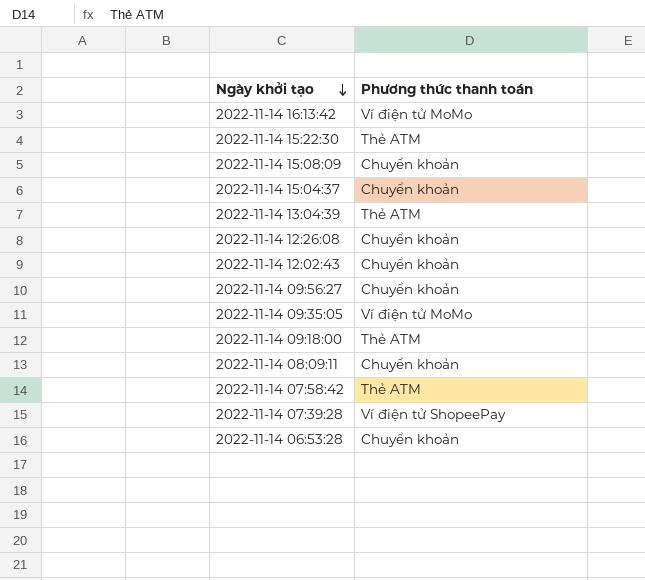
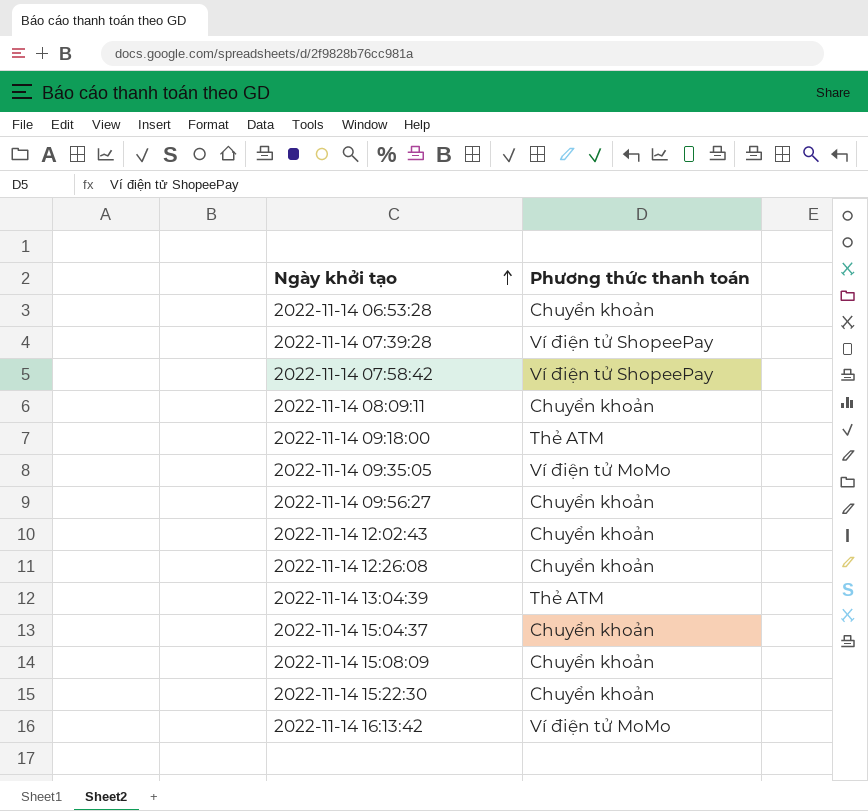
row order: Ngày khởi tạo descending -> Ngày khởi tạo ascending
2022-11-14 07:58:42 | Phương thức thanh toán: Thẻ ATM -> Ví điện tử ShopeePay
2022-11-14 15:22:30 | Phương thức thanh toán: Thẻ ATM -> Chuyển khoản

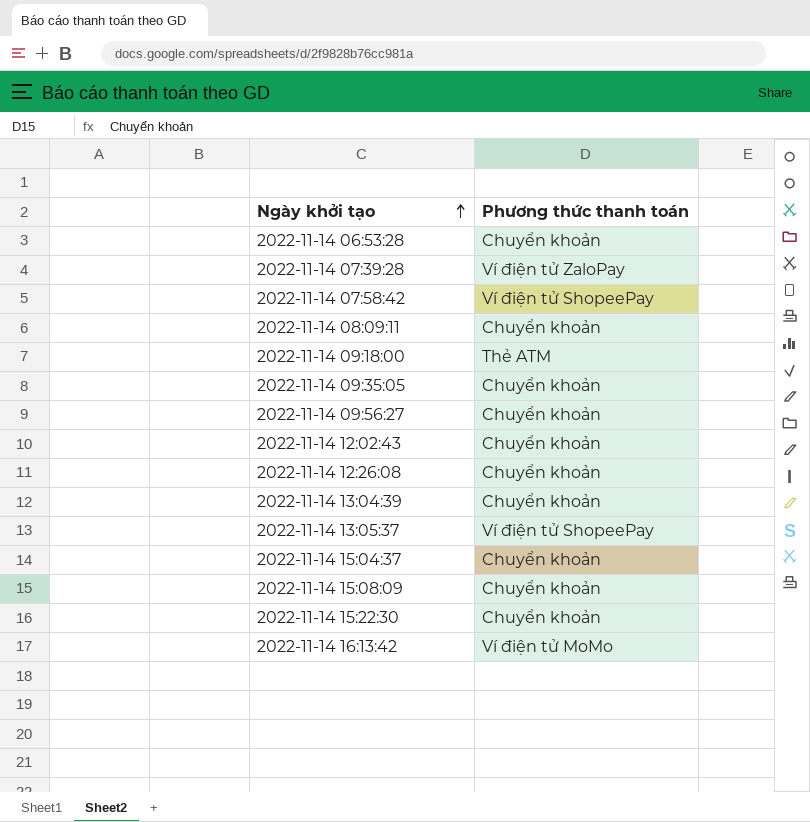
2022-11-14 07:39:28 | Phương thức thanh toán: Ví điện tử ShopeePay -> Ví điện tử ZaloPay
2022-11-14 09:35:05 | Phương thức thanh toán: Ví điện tử MoMo -> Chuyển khoản
2022-11-14 13:04:39 | Phương thức thanh toán: Thẻ ATM -> Chuyển khoản
row 2022-11-14 13:05:37: none -> Ví điện tử ShopeePay

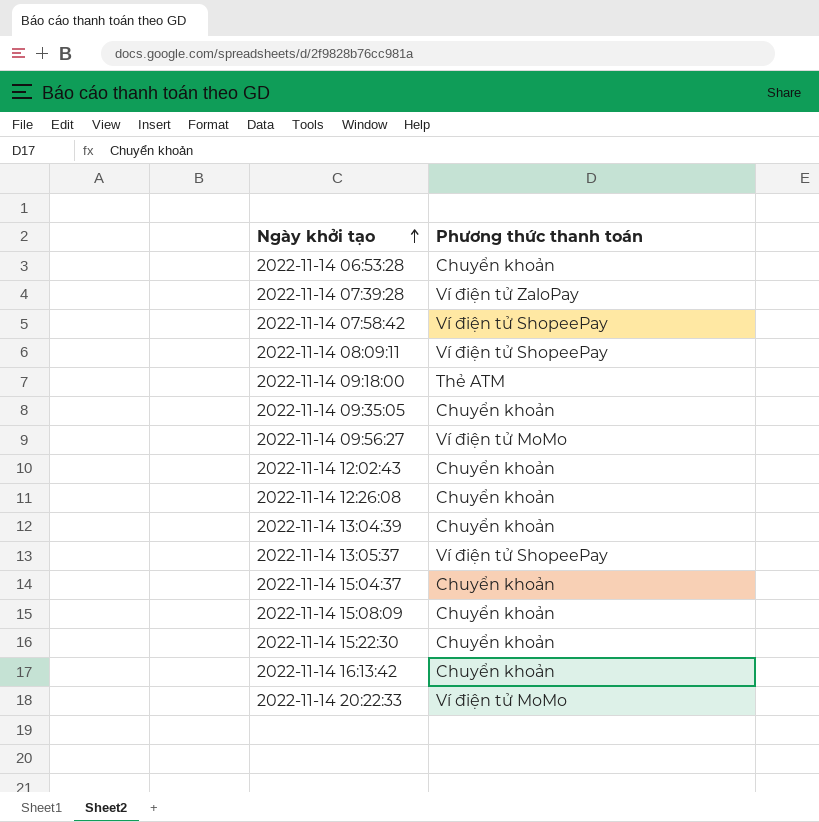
2022-11-14 08:09:11 | Phương thức thanh toán: Chuyển khoản -> Ví điện tử ShopeePay
2022-11-14 09:56:27 | Phương thức thanh toán: Chuyển khoản -> Ví điện tử MoMo
2022-11-14 16:13:42 | Phương thức thanh toán: Ví điện tử MoMo -> Chuyển khoản
row 2022-11-14 20:22:33: none -> Ví điện tử MoMo

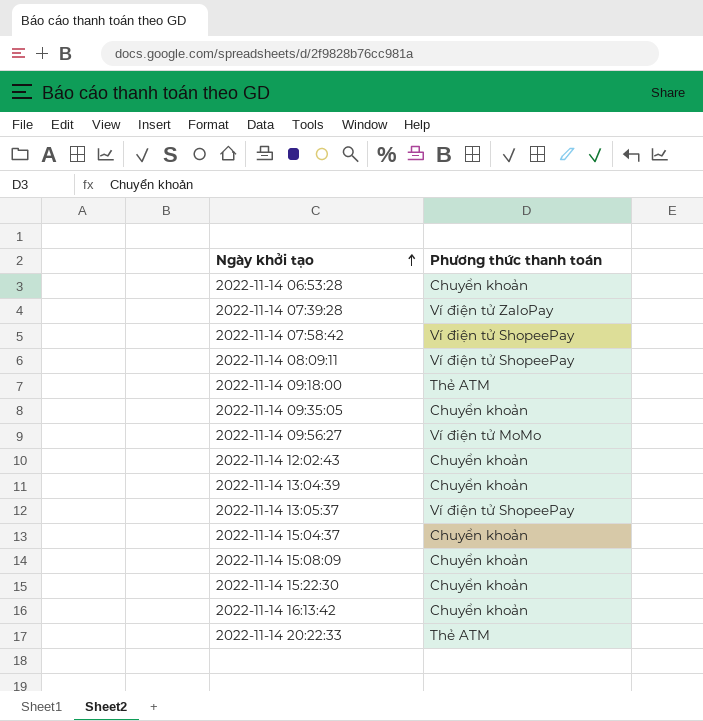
row 2022-11-14 12:26:08: Chuyển khoản -> none
2022-11-14 20:22:33 | Phương thức thanh toán: Ví điện tử MoMo -> Thẻ ATM

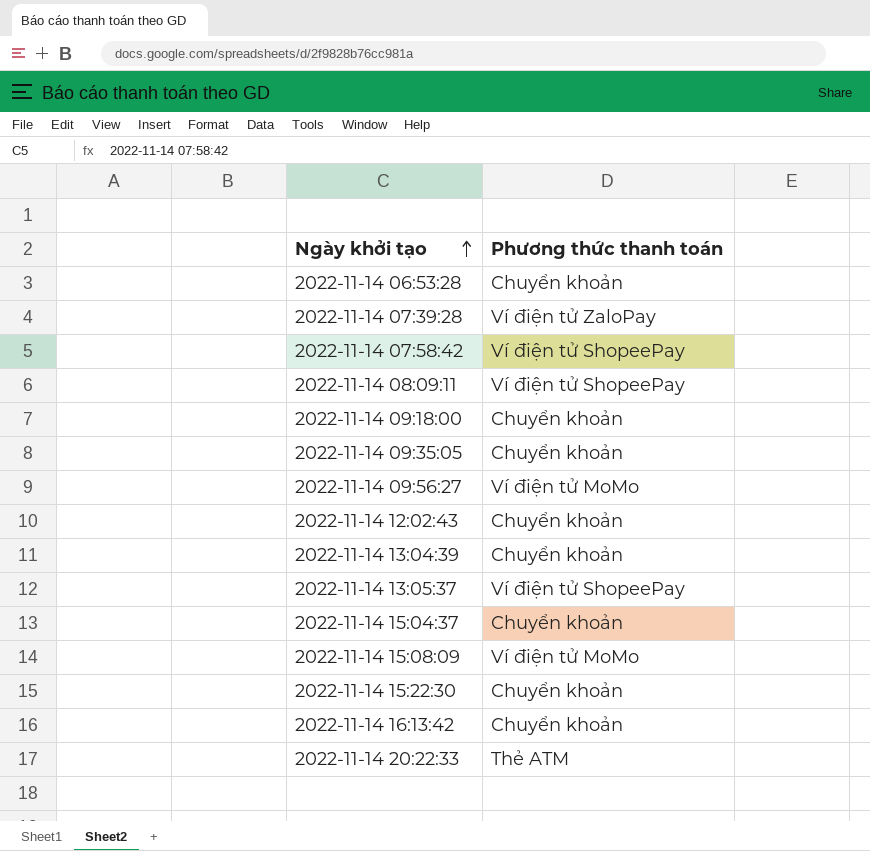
2022-11-14 09:18:00 | Phương thức thanh toán: Thẻ ATM -> Chuyển khoản
2022-11-14 15:08:09 | Phương thức thanh toán: Chuyển khoản -> Ví điện tử MoMo

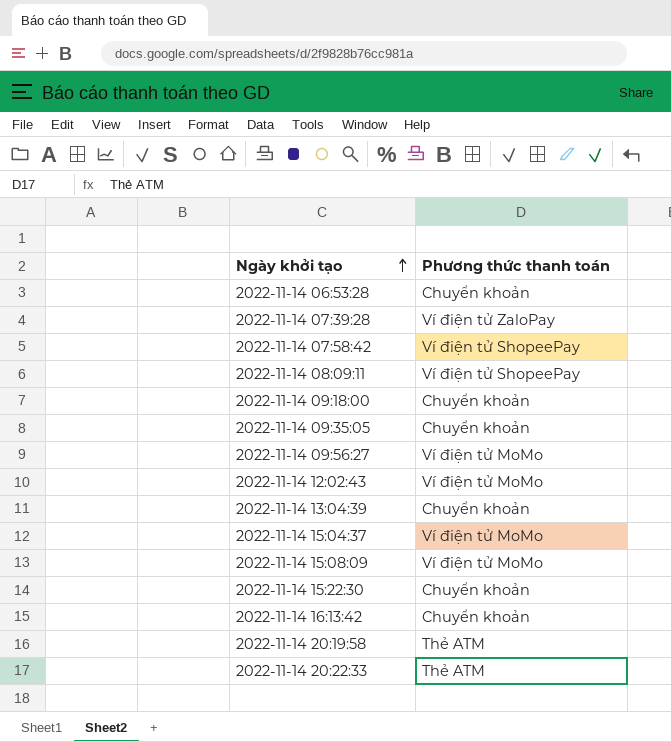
row 2022-11-14 13:05:37: Ví điện tử ShopeePay -> none
2022-11-14 12:02:43 | Phương thức thanh toán: Chuyển khoản -> Ví điện tử MoMo
2022-11-14 15:04:37 | Phương thức thanh toán: Chuyển khoản -> Ví điện tử MoMo
row 2022-11-14 20:19:58: none -> Thẻ ATM

